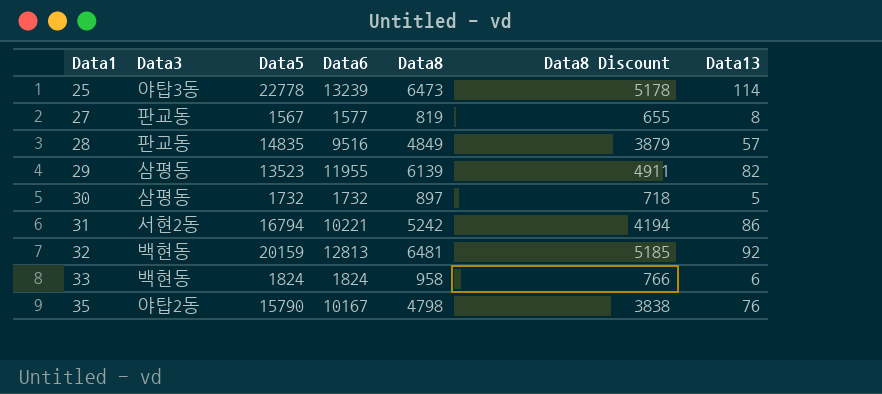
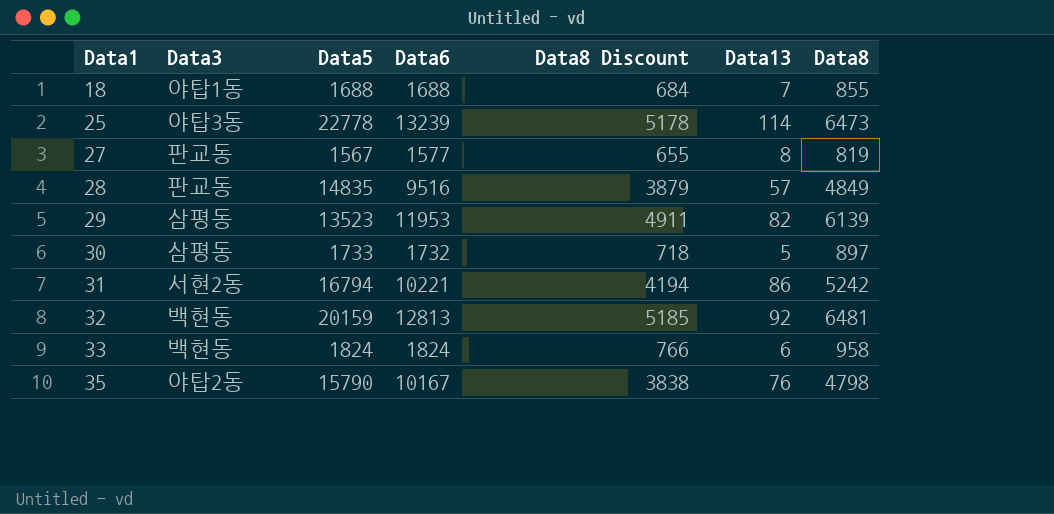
column Data8 | position: 5 -> 7
row 18: none -> 야탑1동 | 1688 | 1688 | 684 | 7 | 855
29 | Data6: 11955 -> 11953
30 | Data5: 1732 -> 1733

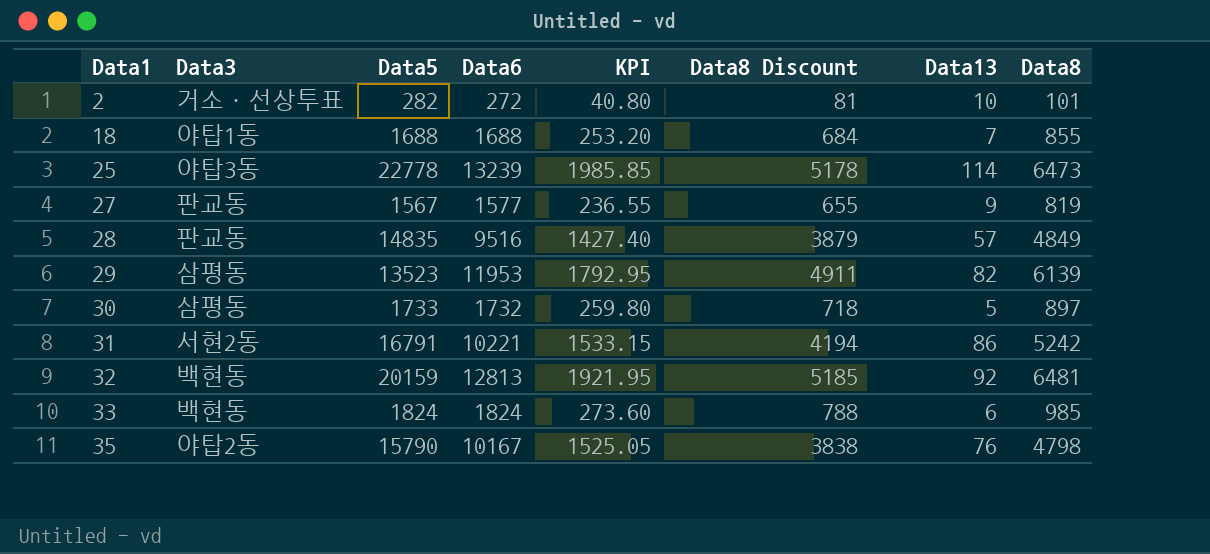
column KPI | formula: none -> [Data6] * 0.15
row 2: none -> 거소·선상투표 | 282 | 272 | 40.80 | 81 | 10 | 101
27 | Data13: 8 -> 9
31 | Data5: 16794 -> 16791
33 | Data8 Discount: 766 -> 788
33 | Data8: 958 -> 985

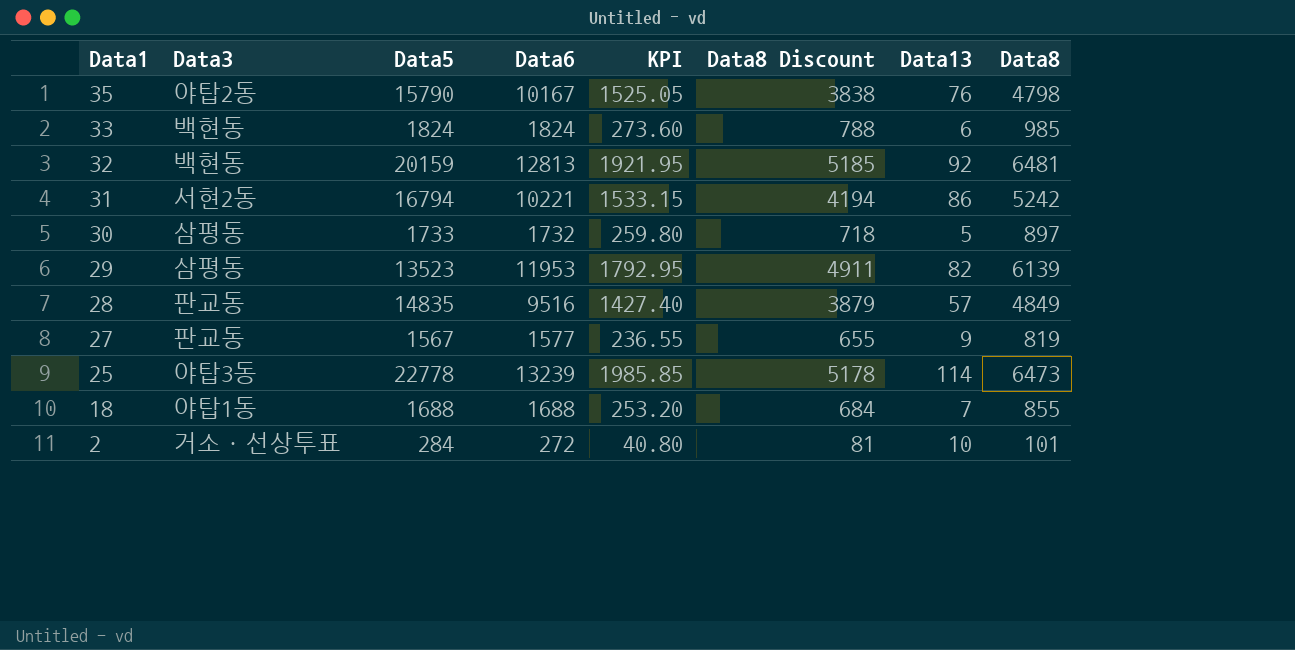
row order: Data1 ascending -> Data1 descending
31 | Data5: 16791 -> 16794
2 | Data5: 282 -> 284

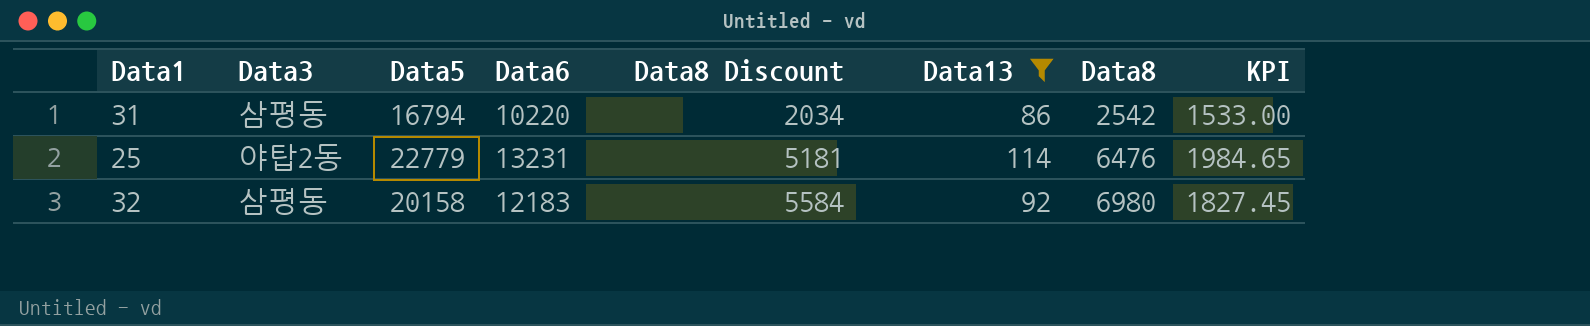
filter: none -> Data13 >= 86
row order: Data1 descending -> Data8 Discount ascending
column KPI | position: 5 -> 8
31 | Data3: 서현2동 -> 삼평동
31 | Data6: 10221 -> 10220
31 | Data8 Discount: 4194 -> 2034
31 | Data8: 5242 -> 2542
31 | KPI: 1533.15 -> 1533.00
25 | Data3: 야탑3동 -> 야탑2동
25 | Data5: 22778 -> 22779
25 | Data6: 13239 -> 13231
25 | Data8 Discount: 5178 -> 5181
25 | Data8: 6473 -> 6476
25 | KPI: 1985.85 -> 1984.65
32 | Data3: 백현동 -> 삼평동
32 | Data5: 20159 -> 20158
32 | Data6: 12813 -> 12183
32 | Data8 Discount: 5185 -> 5584
32 | Data8: 6481 -> 6980
32 | KPI: 1921.95 -> 1827.45

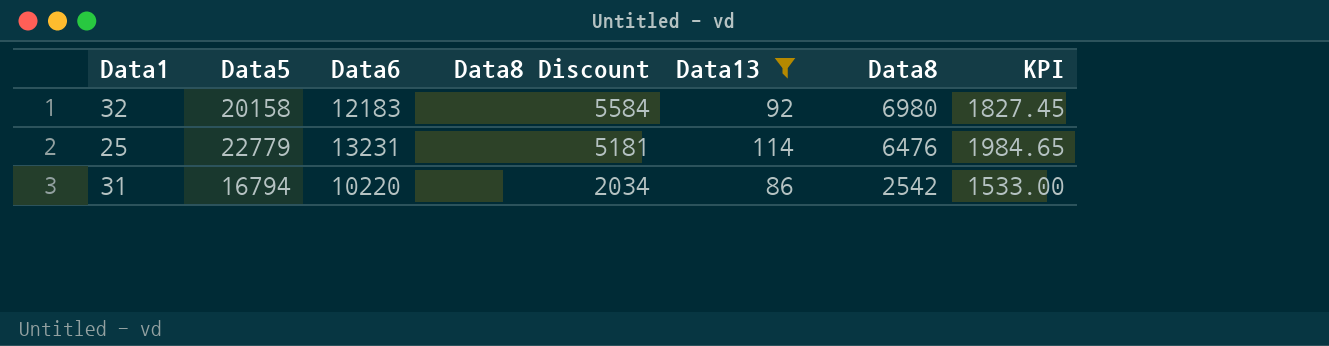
row order: Data8 Discount ascending -> Data8 Discount descending
column Data3 | position: 2 -> none

